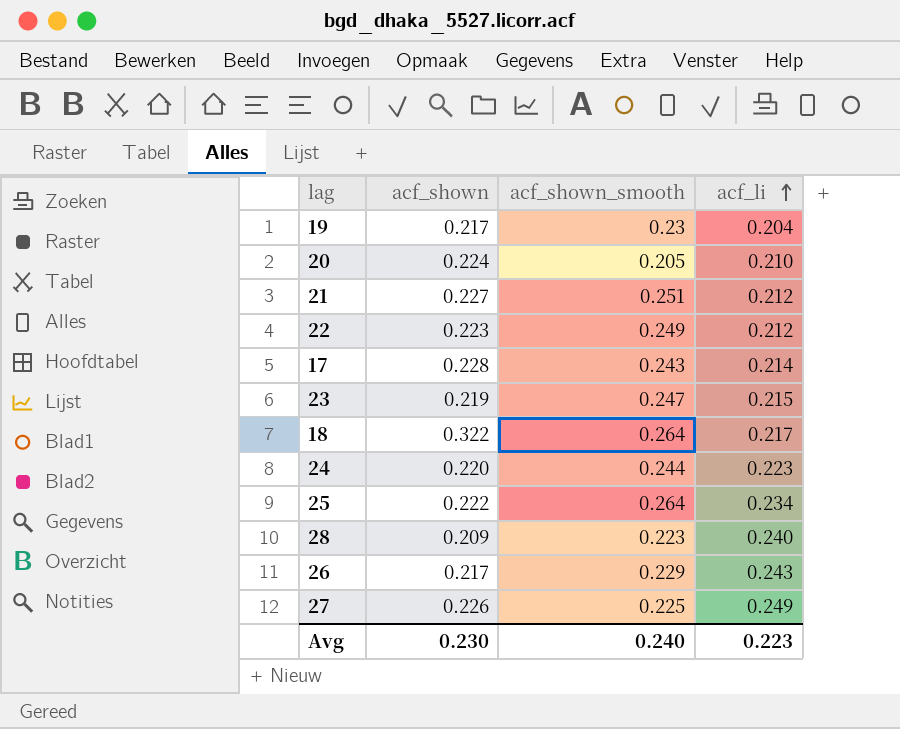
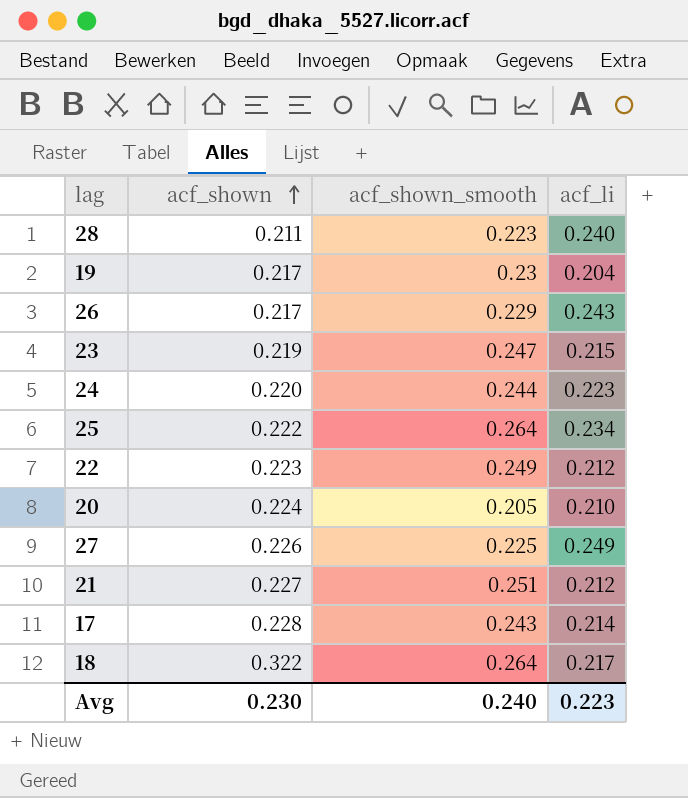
row order: acf_li ascending -> acf_shown ascending
28 | acf_shown: 0.209 -> 0.211

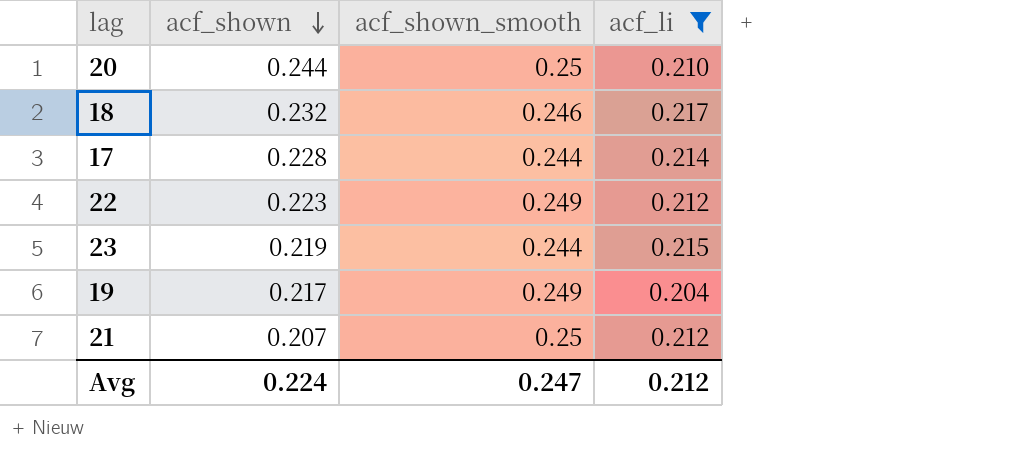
filter: none -> acf_li <= 0.217
row order: acf_shown ascending -> acf_shown descending
20 | acf_shown: 0.224 -> 0.244
20 | acf_shown_smooth: 0.205 -> 0.25
18 | acf_shown: 0.322 -> 0.232
18 | acf_shown_smooth: 0.264 -> 0.246
17 | acf_shown_smooth: 0.243 -> 0.244
23 | acf_shown_smooth: 0.247 -> 0.244
19 | acf_shown_smooth: 0.23 -> 0.249
21 | acf_shown: 0.227 -> 0.207
21 | acf_shown_smooth: 0.251 -> 0.25
Avg | acf_shown: 0.230 -> 0.224
Avg | acf_shown_smooth: 0.240 -> 0.247
Avg | acf_li: 0.223 -> 0.212

